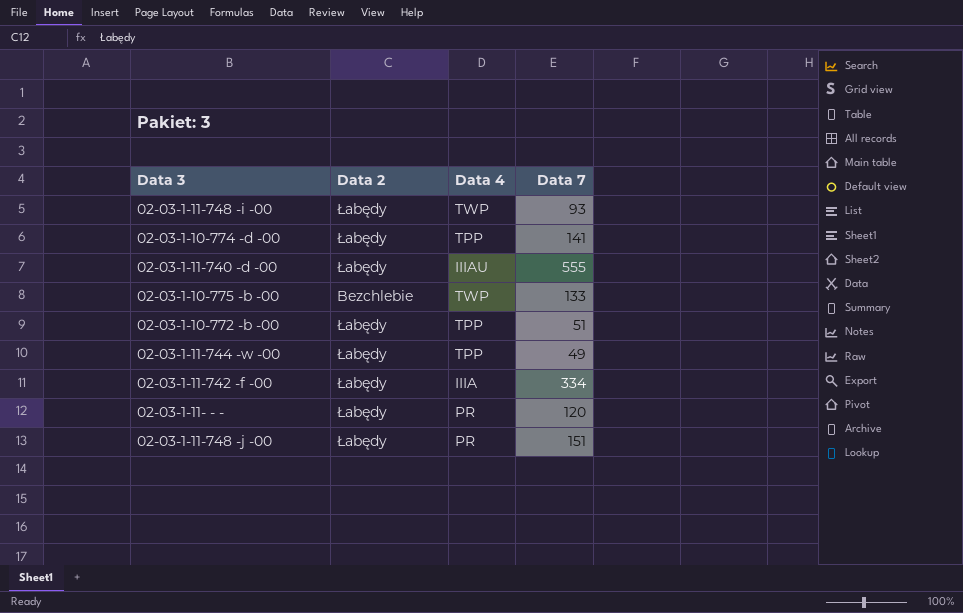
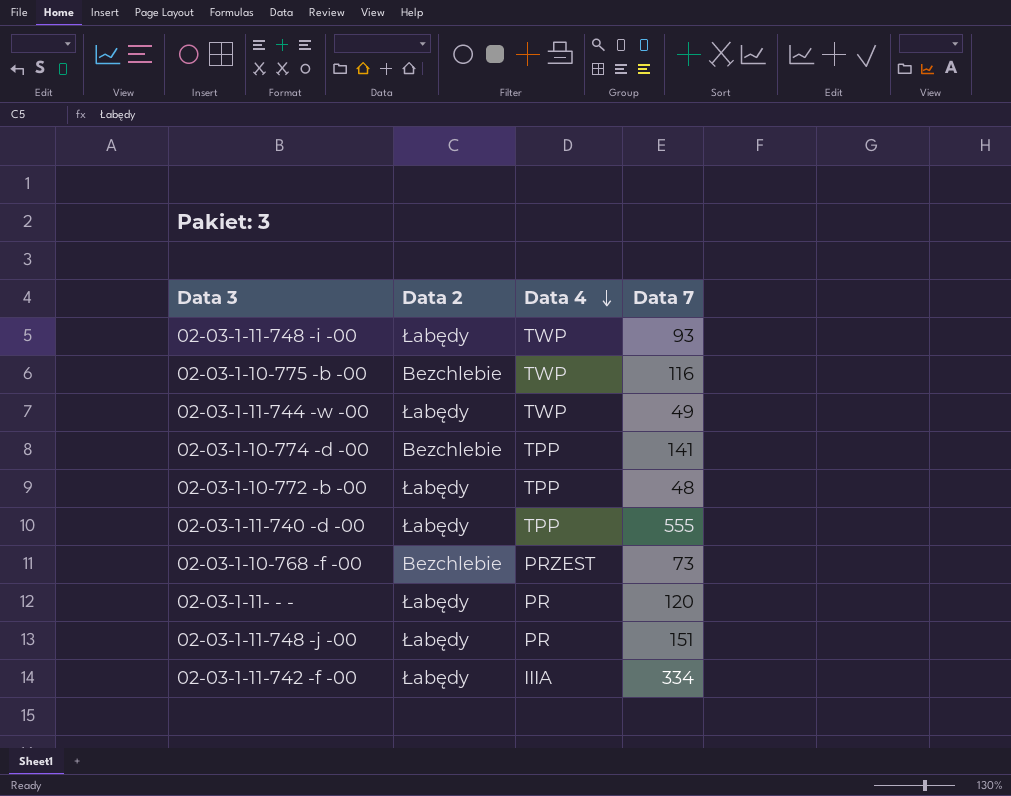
row order: none -> Data 4 descending
02-03-1-10-775 -b -00 | Data 7: 133 -> 116
02-03-1-11-744 -w -00 | Data 4: TPP -> TWP
02-03-1-10-774 -d -00 | Data 2: Łabędy -> Bezchlebie
02-03-1-10-772 -b -00 | Data 7: 51 -> 48
02-03-1-11-740 -d -00 | Data 4: IIIAU -> TPP
row 02-03-1-10-768 -f -00: none -> Bezchlebie | PRZEST | 73

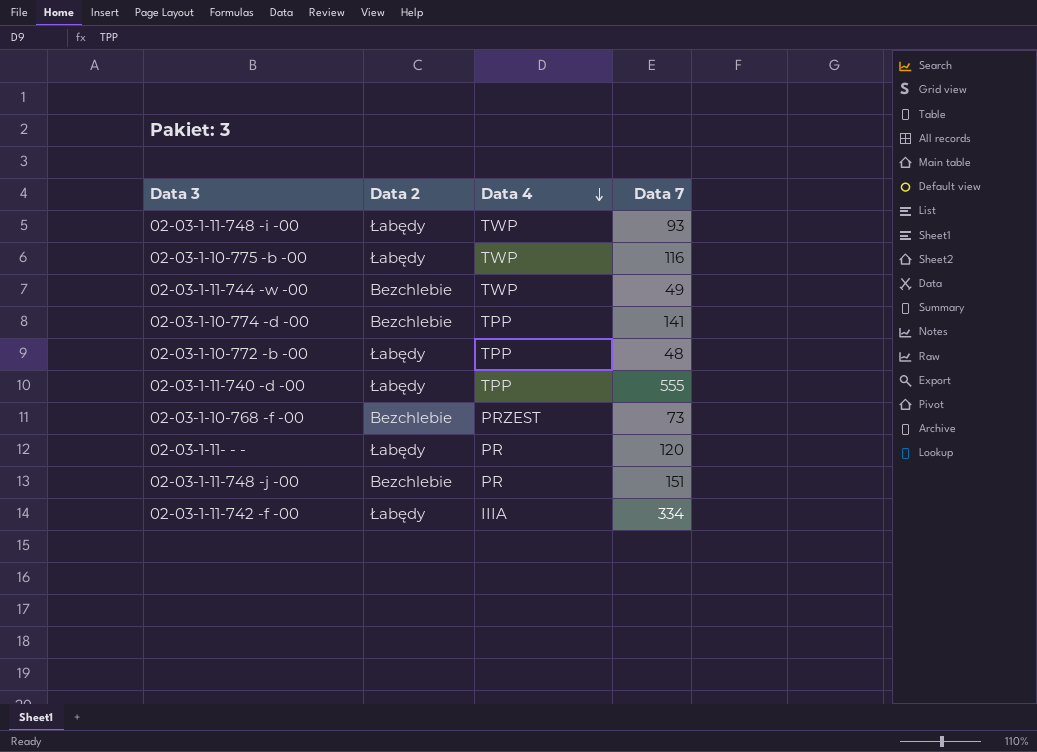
02-03-1-10-775 -b -00 | Data 2: Bezchlebie -> Łabędy
02-03-1-11-744 -w -00 | Data 2: Łabędy -> Bezchlebie
02-03-1-11-748 -j -00 | Data 2: Łabędy -> Bezchlebie

